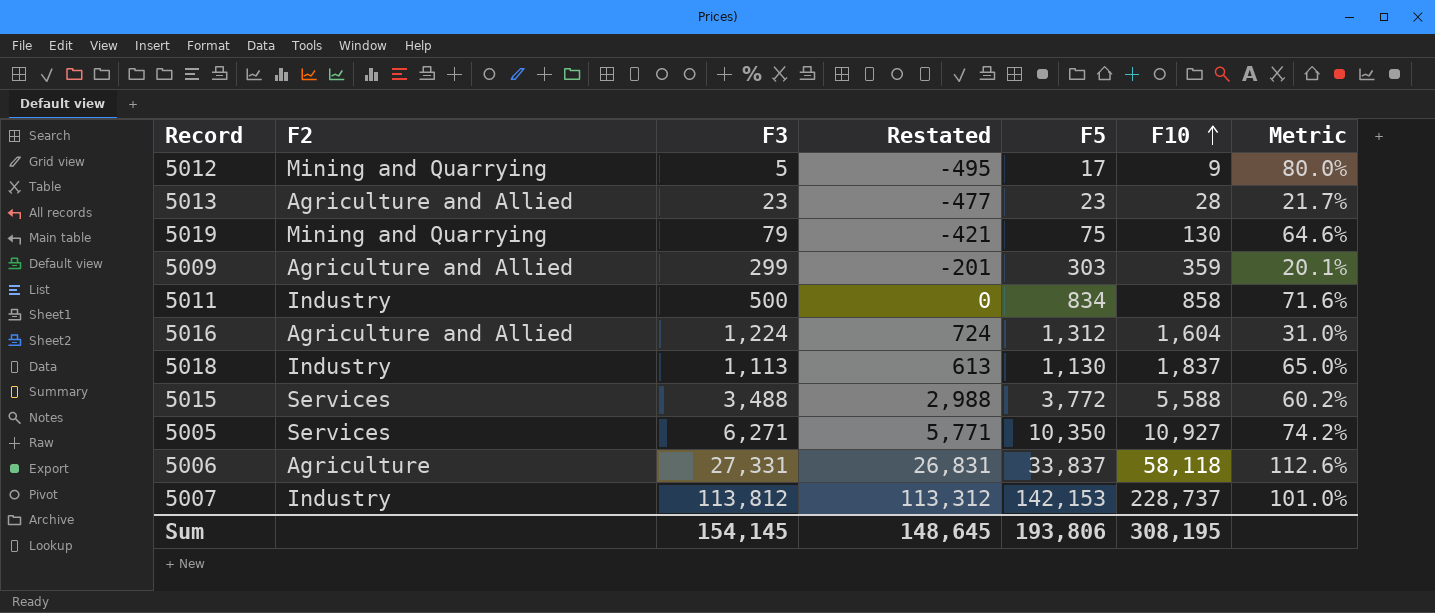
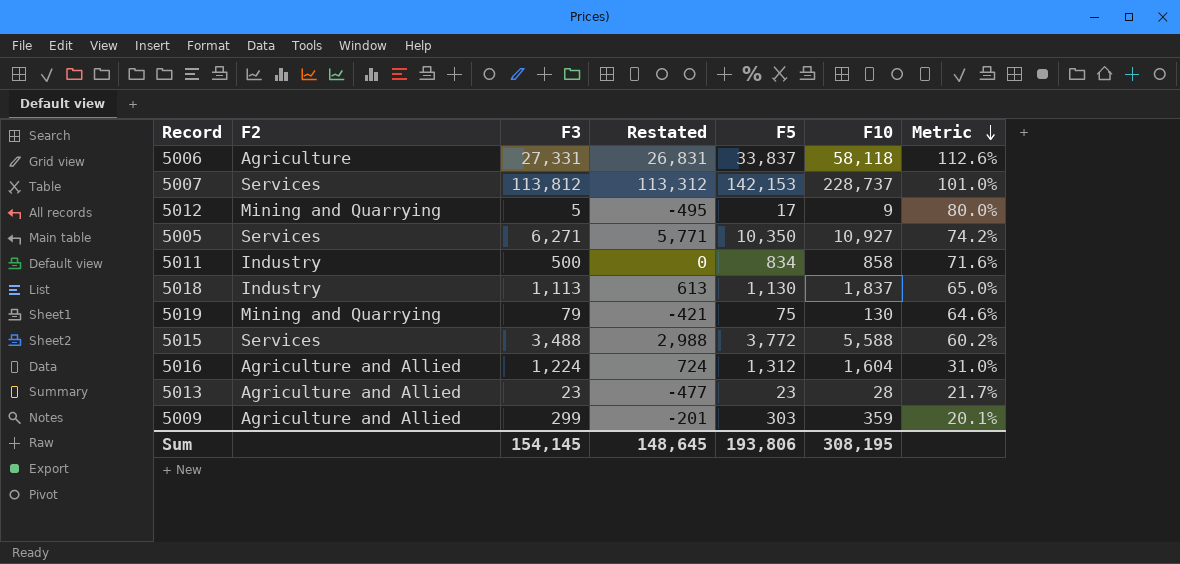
row order: F10 ascending -> Metric descending
5007 | F2: Industry -> Services

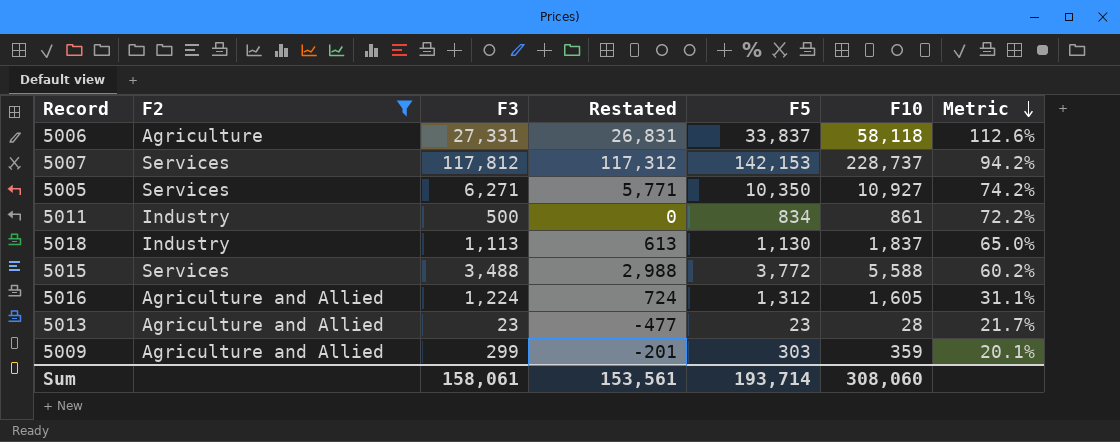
filter: none -> F2 != Mining and Quarrying
5007 | F3: 113,812 -> 117,812
5007 | Restated: 113,312 -> 117,312
5007 | Metric: 101.0% -> 94.2%
5011 | F10: 858 -> 861
5011 | Metric: 71.6% -> 72.2%
5016 | F10: 1,604 -> 1,605
5016 | Metric: 31.0% -> 31.1%
Sum | F3: 154,145 -> 158,061
Sum | Restated: 148,645 -> 153,561
Sum | F5: 193,806 -> 193,714
Sum | F10: 308,195 -> 308,060

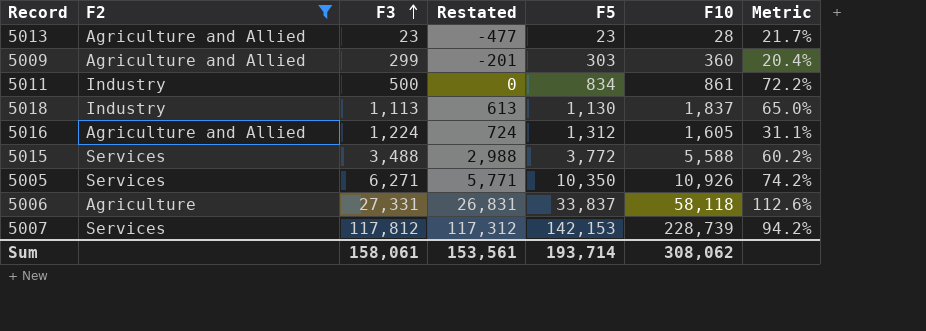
row order: Metric descending -> F3 ascending
5009 | F10: 359 -> 360
5009 | Metric: 20.1% -> 20.4%
5005 | F10: 10,927 -> 10,926
5007 | F10: 228,737 -> 228,739
Sum | F10: 308,060 -> 308,062

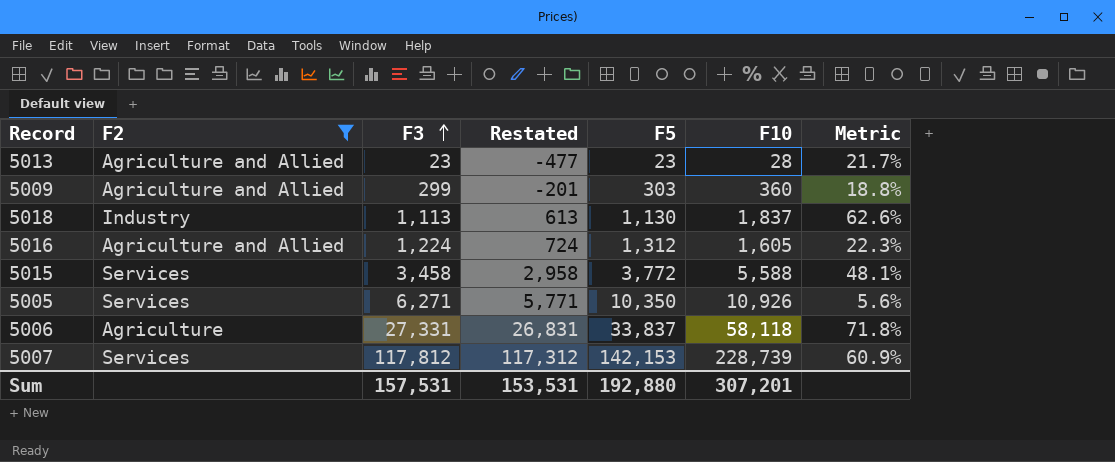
column Metric | formula: ([F10] - [F3]) / [F3] -> ([F10] - [F5]) / [F5]
row 5011: Industry | 500 | 0 | 834 | 861 | 72.2% -> none
5015 | F3: 3,488 -> 3,458
5015 | Restated: 2,988 -> 2,958
Sum | F3: 158,061 -> 157,531
Sum | Restated: 153,561 -> 153,531
Sum | F5: 193,714 -> 192,880
Sum | F10: 308,062 -> 307,201

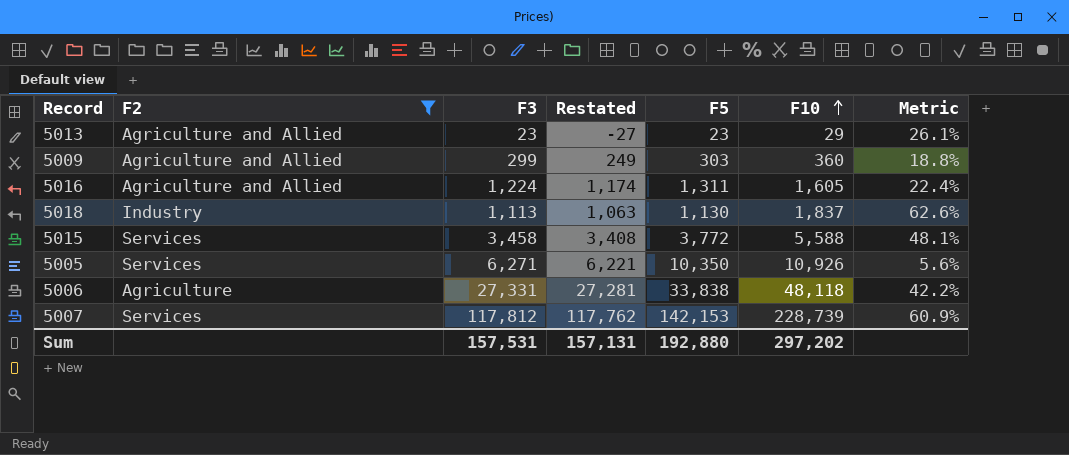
row order: F3 ascending -> F10 ascending
column Restated | formula: [F3] - 500 -> [F3] - 50
5013 | F10: 28 -> 29
5013 | Metric: 21.7% -> 26.1%
5016 | F5: 1,312 -> 1,311
5016 | Metric: 22.3% -> 22.4%
5006 | F5: 33,837 -> 33,838
5006 | F10: 58,118 -> 48,118
5006 | Metric: 71.8% -> 42.2%
Sum | Restated: 153,531 -> 157,131
Sum | F10: 307,201 -> 297,202

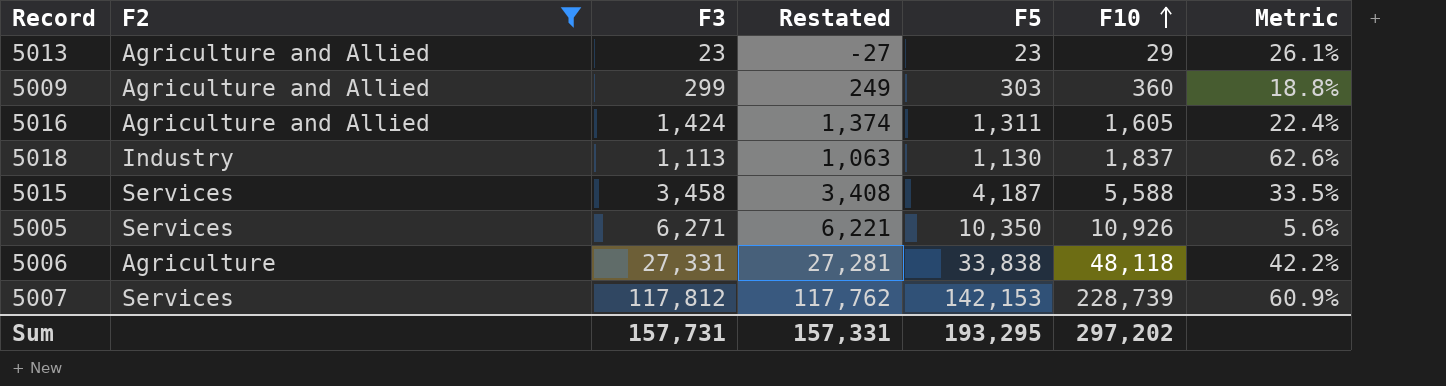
5016 | F3: 1,224 -> 1,424
5016 | Restated: 1,174 -> 1,374
5015 | F5: 3,772 -> 4,187
5015 | Metric: 48.1% -> 33.5%
Sum | F3: 157,531 -> 157,731
Sum | Restated: 157,131 -> 157,331
Sum | F5: 192,880 -> 193,295

